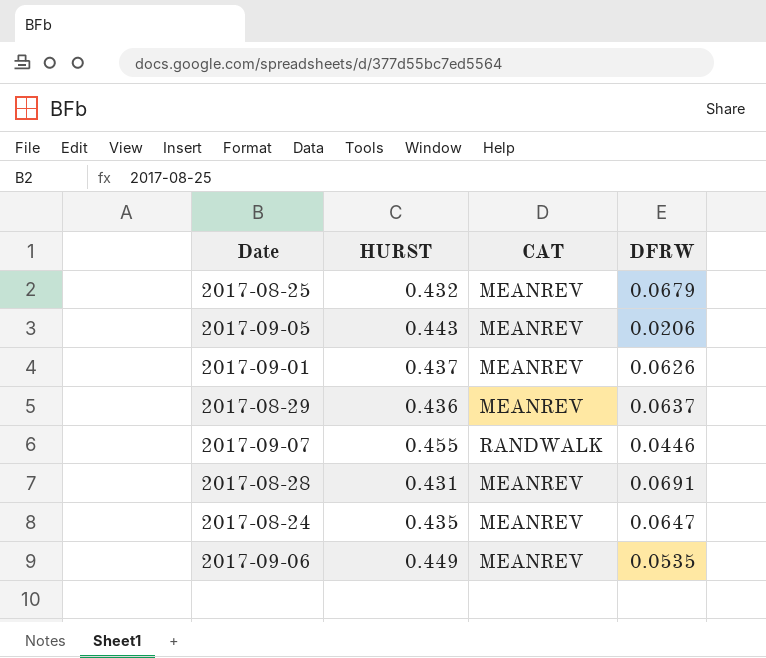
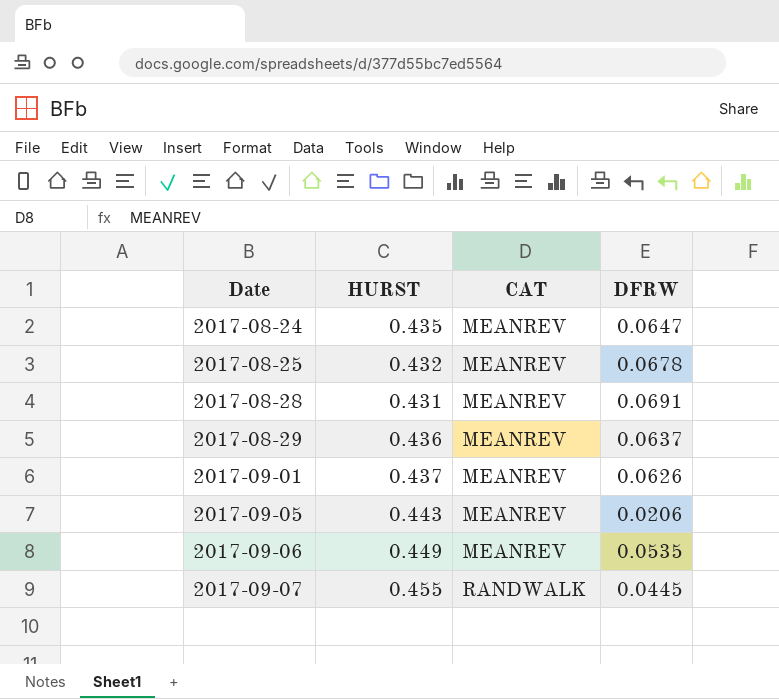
row order: none -> Date ascending
2017-08-25 | DFRW: 0.0679 -> 0.0678
2017-09-07 | DFRW: 0.0446 -> 0.0445

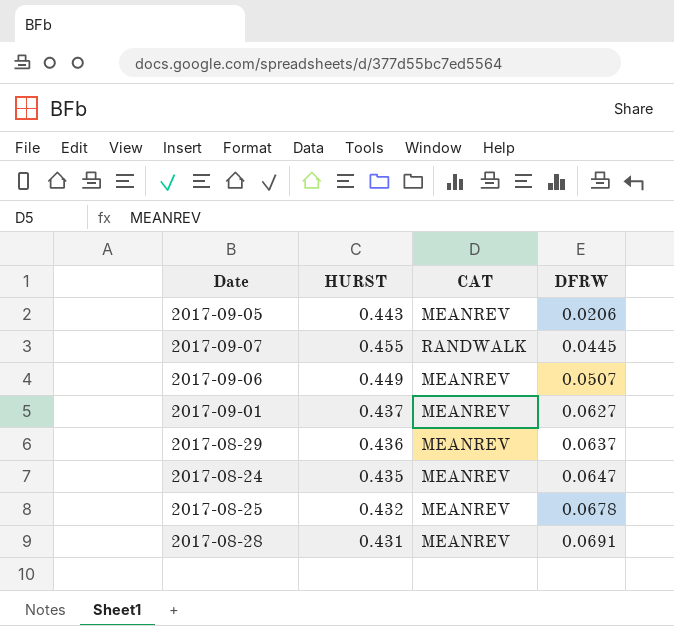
row order: Date ascending -> DFRW ascending
2017-09-06 | DFRW: 0.0535 -> 0.0507
2017-09-01 | DFRW: 0.0626 -> 0.0627

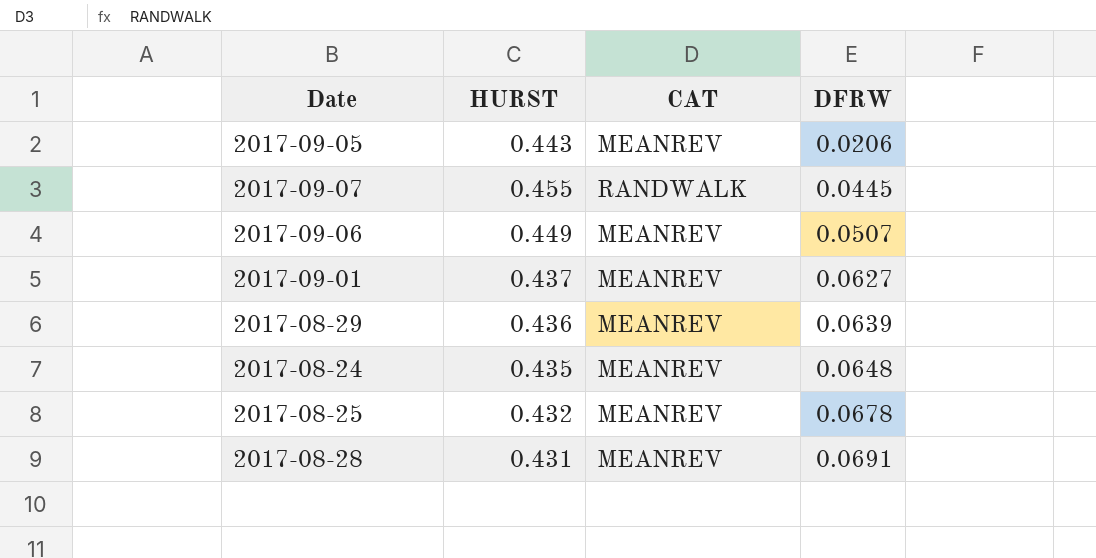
2017-08-29 | DFRW: 0.0637 -> 0.0639
2017-08-24 | DFRW: 0.0647 -> 0.0648

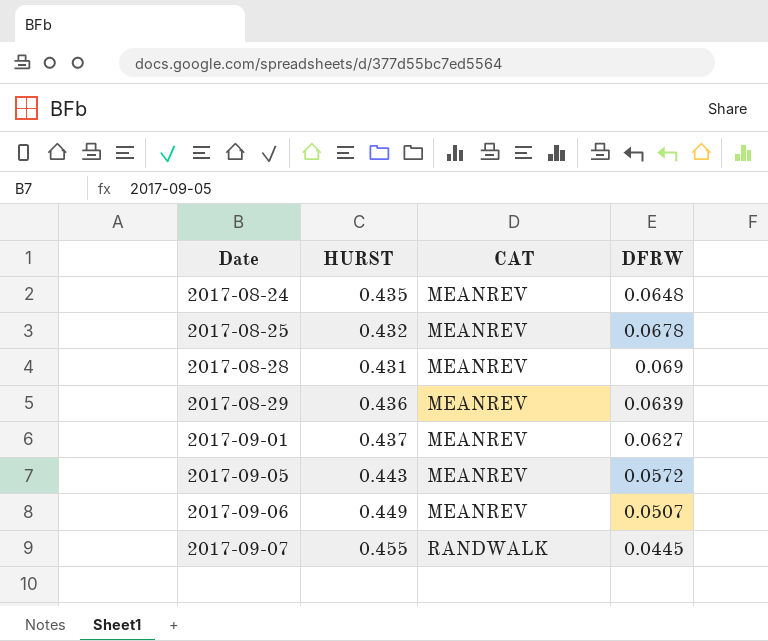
row order: DFRW ascending -> Date ascending
2017-08-28 | DFRW: 0.0691 -> 0.069
2017-09-05 | DFRW: 0.0206 -> 0.0572

